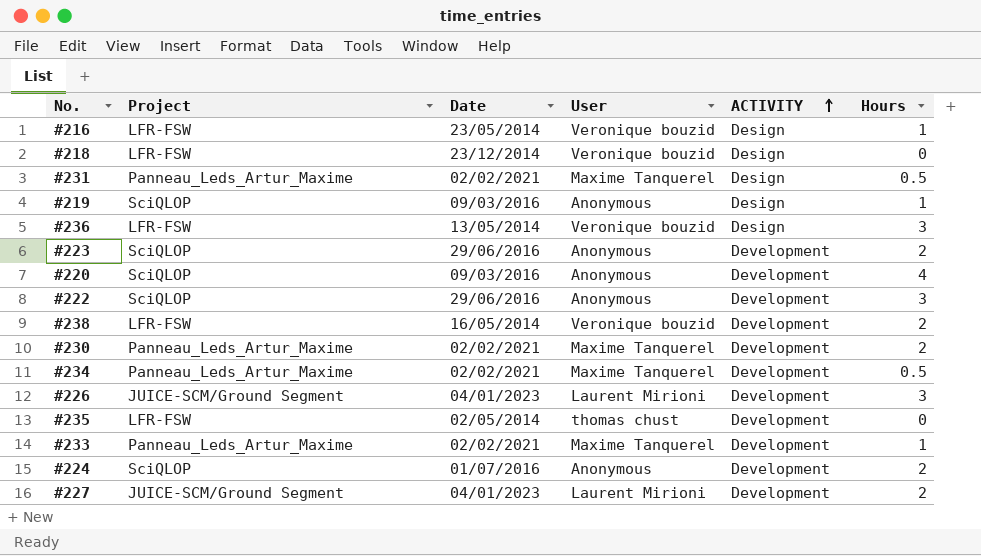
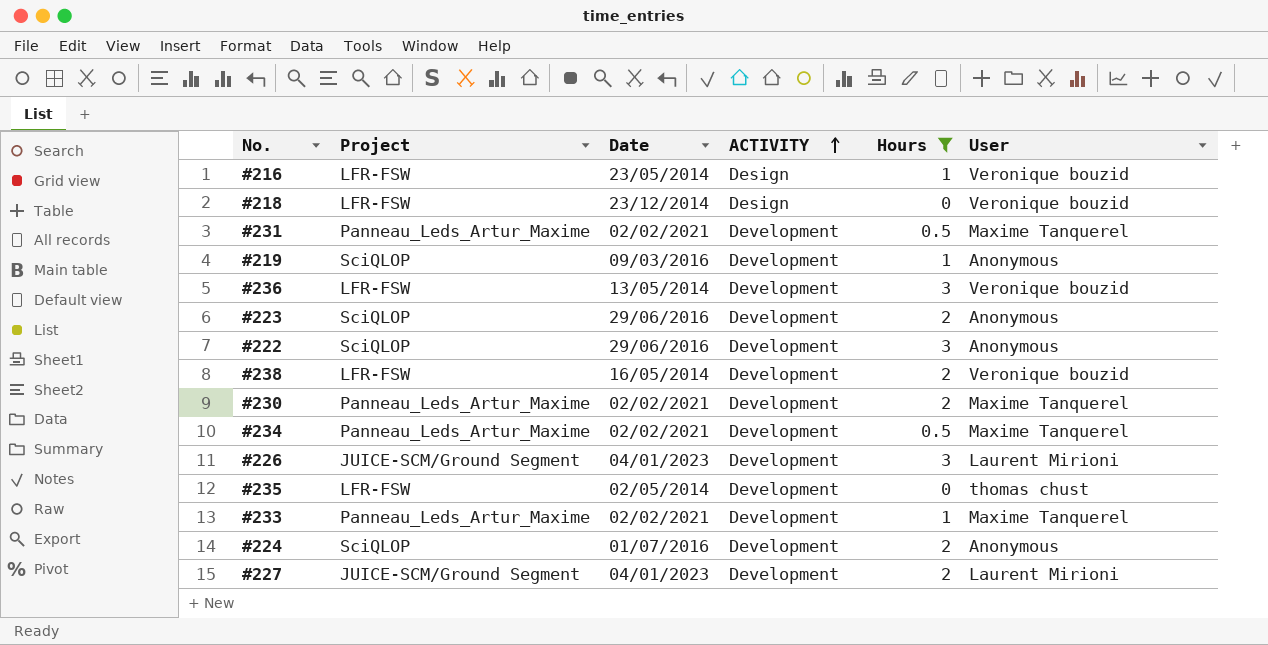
filter: none -> Hours != 4
column User | position: 4 -> 6
#231 | ACTIVITY: Design -> Development
#219 | ACTIVITY: Design -> Development
#236 | ACTIVITY: Design -> Development

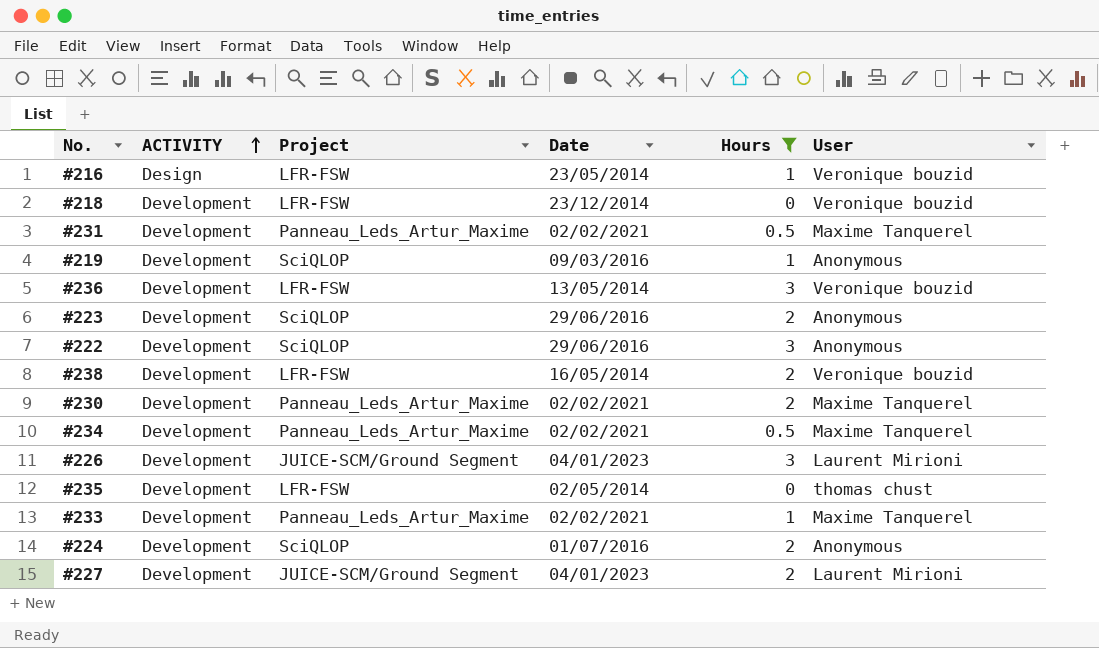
column ACTIVITY | position: 4 -> 2
#218 | ACTIVITY: Design -> Development

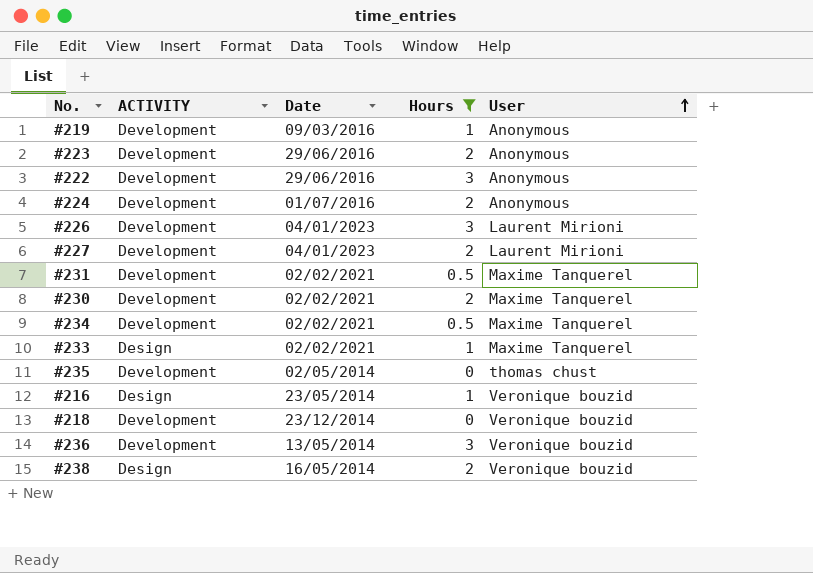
row order: ACTIVITY ascending -> User ascending
column Project | position: 3 -> none
#233 | ACTIVITY: Development -> Design
#238 | ACTIVITY: Development -> Design

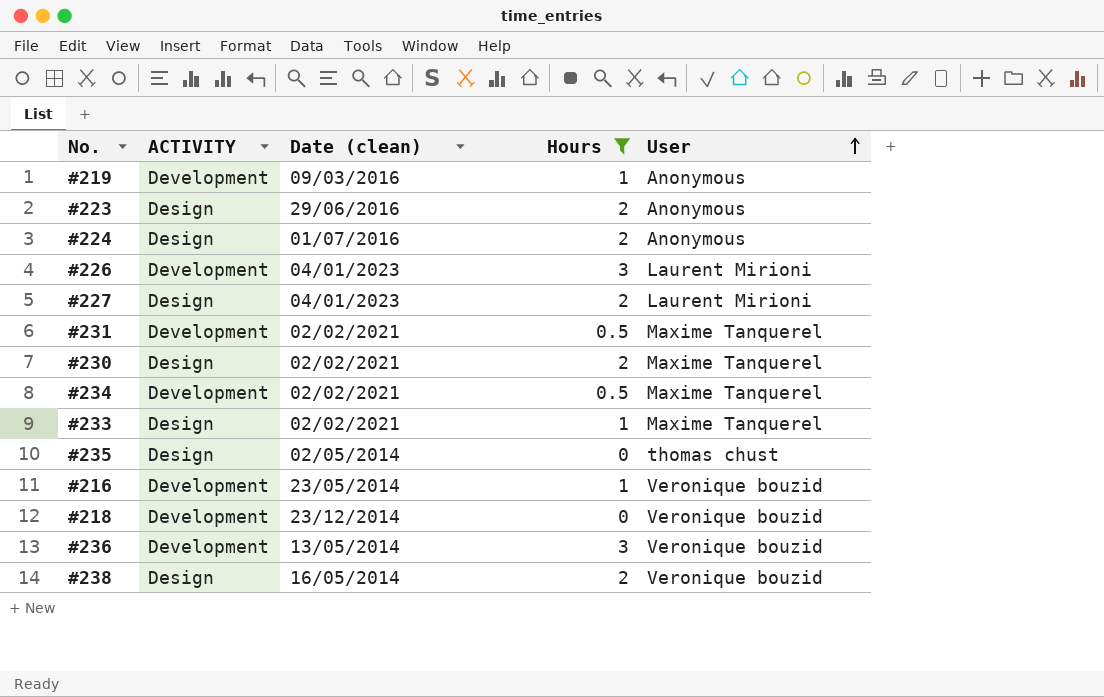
column name: Date -> Date (clean)
row #222: Development | 29/06/2016 | 3 | Anonymous -> none
#223 | ACTIVITY: Development -> Design
#224 | ACTIVITY: Development -> Design
#227 | ACTIVITY: Development -> Design
#230 | ACTIVITY: Development -> Design
#235 | ACTIVITY: Development -> Design
#216 | ACTIVITY: Design -> Development

